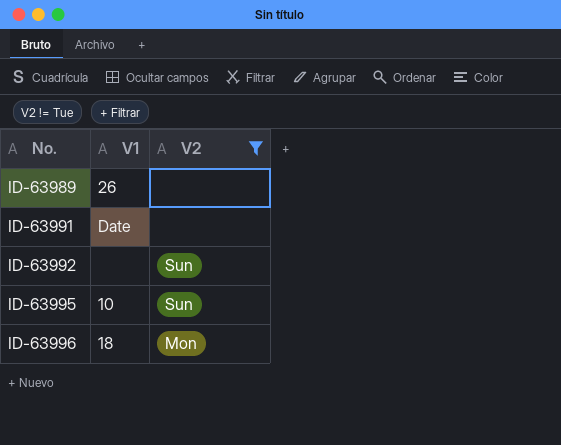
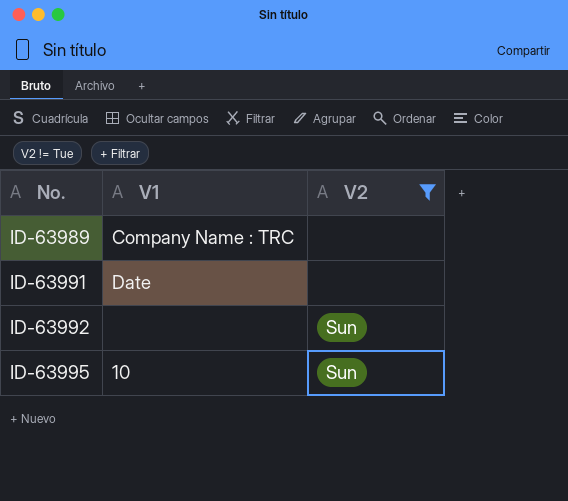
row ID-63996: 18 | Mon -> none
ID-63989 | V1: 26 -> Company Name : TRC

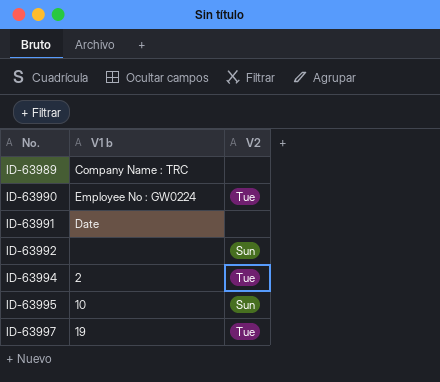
filter: V2 != Tue -> none
column name: V1 -> V1 b

